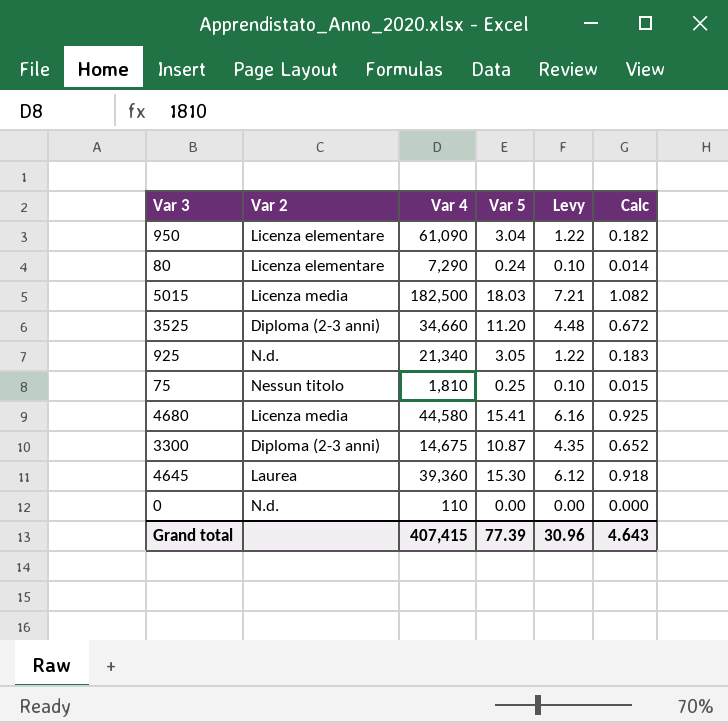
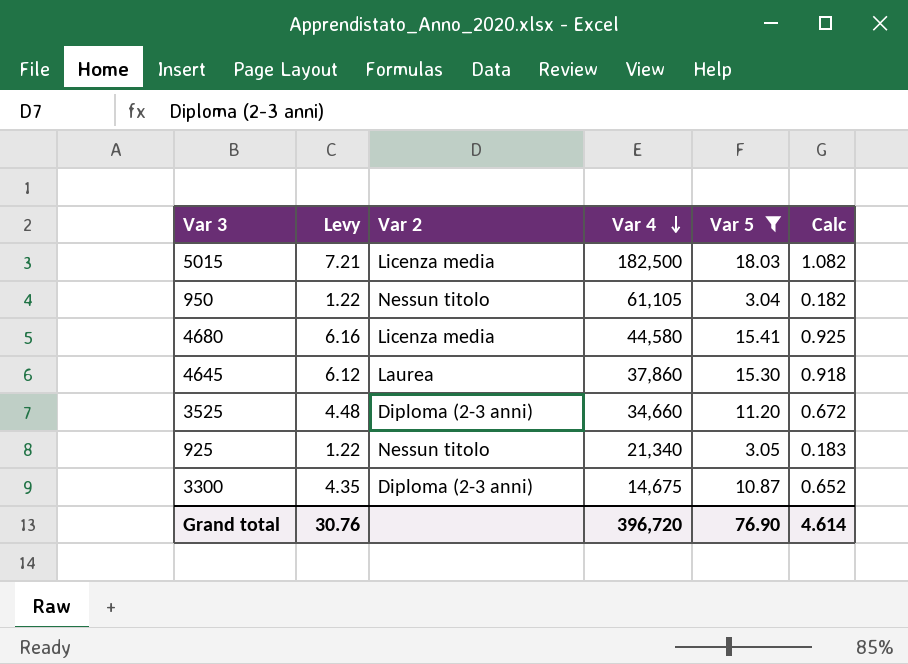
filter: none -> Var 5 >= 3.04
row order: none -> Var 4 descending
column Levy | position: 5 -> 2
950 | Var 2: Licenza elementare -> Nessun titolo
950 | Var 4: 61,090 -> 61,105
4645 | Var 4: 39,360 -> 37,860
925 | Var 2: N.d. -> Nessun titolo
Grand total | Levy: 30.96 -> 30.76
Grand total | Var 4: 407,415 -> 396,720
Grand total | Var 5: 77.39 -> 76.90
Grand total | Calc: 4.643 -> 4.614

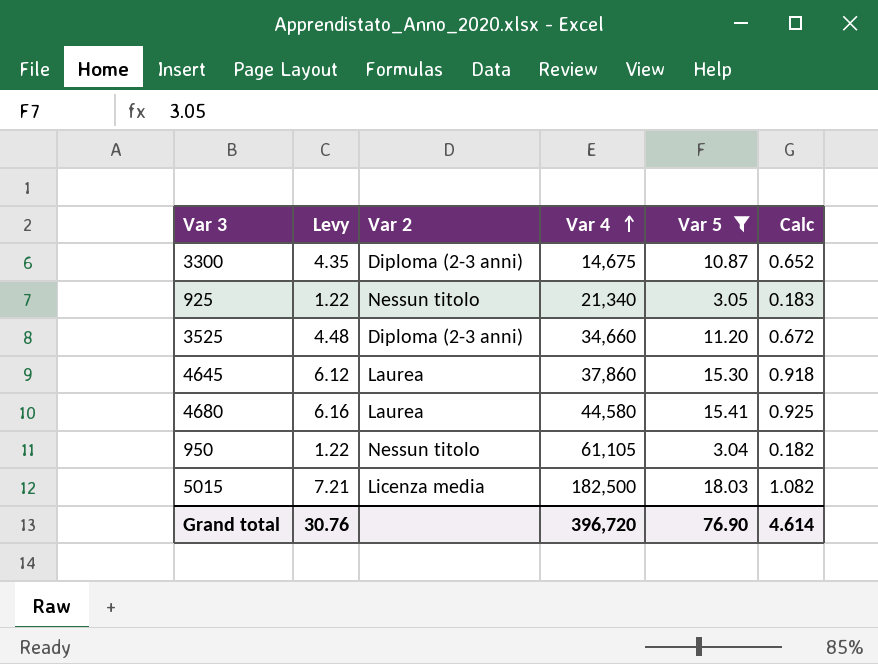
row order: Var 4 descending -> Var 4 ascending
4680 | Var 2: Licenza media -> Laurea

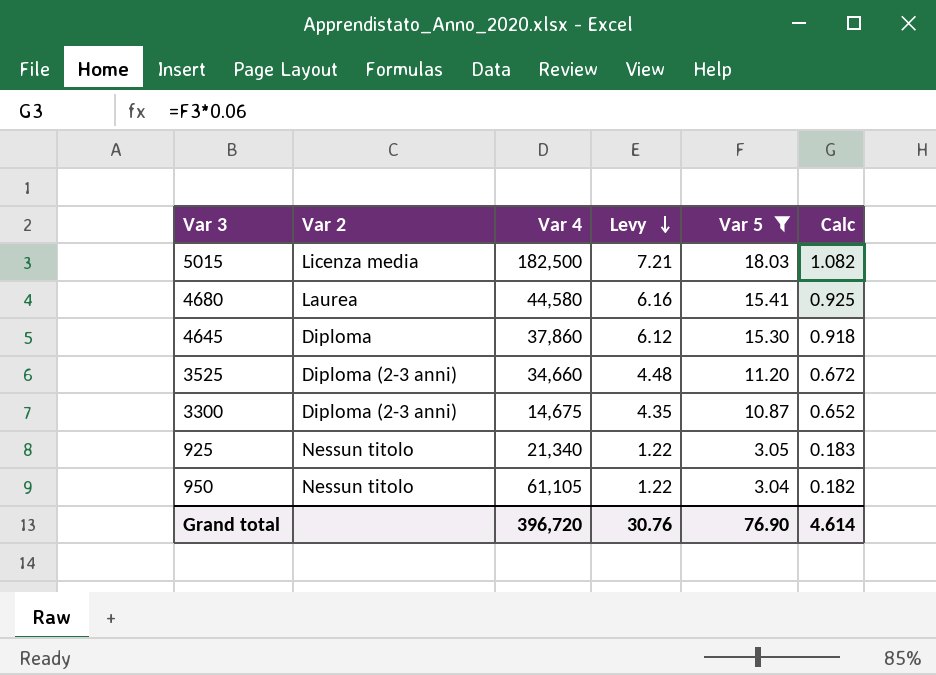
row order: Var 4 ascending -> Levy descending
column Levy | position: 2 -> 4
4645 | Var 2: Laurea -> Diploma

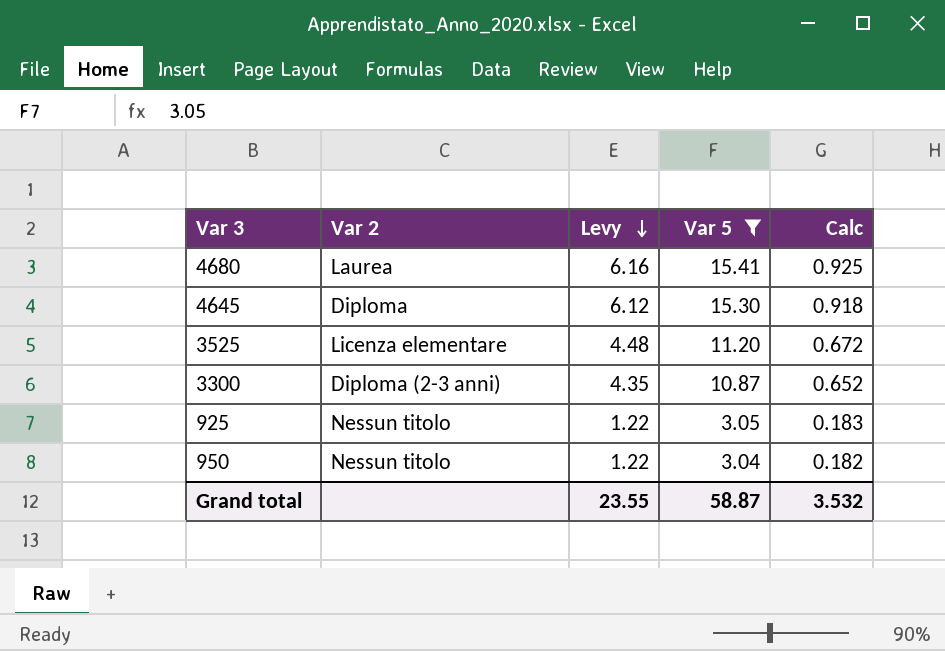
column Var 4 | position: 3 -> none
row 5015: Licenza media | 182,500 | 7.21 | 18.03 | 1.082 -> none
3525 | Var 2: Diploma (2-3 anni) -> Licenza elementare
Grand total | Levy: 30.76 -> 23.55
Grand total | Var 5: 76.90 -> 58.87
Grand total | Calc: 4.614 -> 3.532

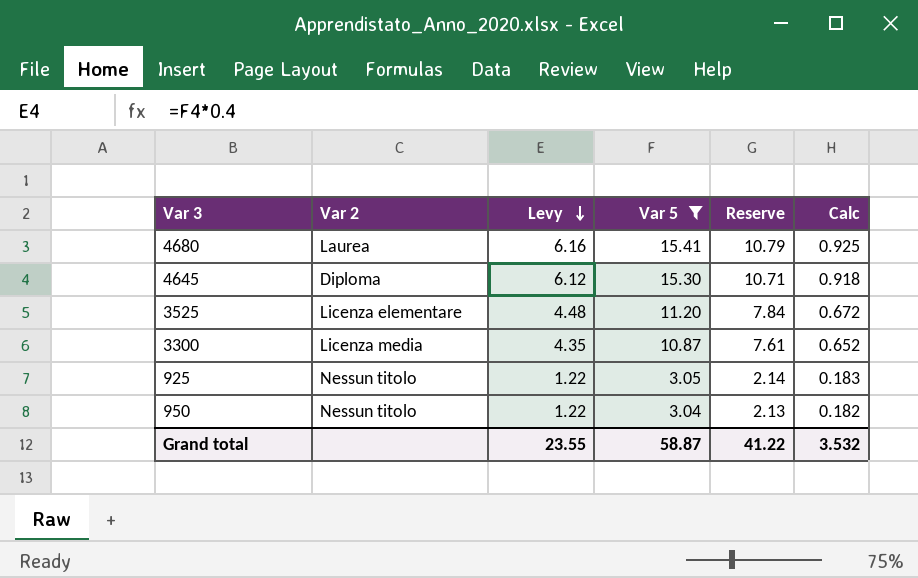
column Reserve | formula: none -> [Var 5] * 0.7
3300 | Var 2: Diploma (2-3 anni) -> Licenza media

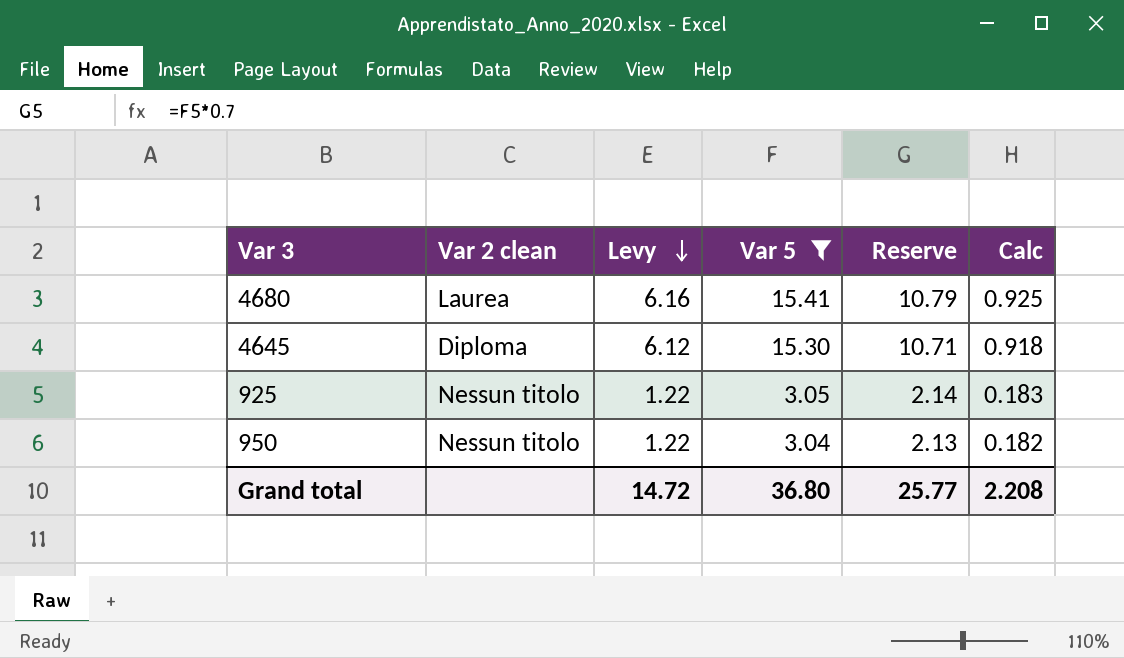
column name: Var 2 -> Var 2 clean
row 3525: Licenza elementare | 4.48 | 11.20 | 7.84 | 0.672 -> none
row 3300: Licenza media | 4.35 | 10.87 | 7.61 | 0.652 -> none
Grand total | Levy: 23.55 -> 14.72
Grand total | Var 5: 58.87 -> 36.80
Grand total | Reserve: 41.22 -> 25.77
Grand total | Calc: 3.532 -> 2.208

